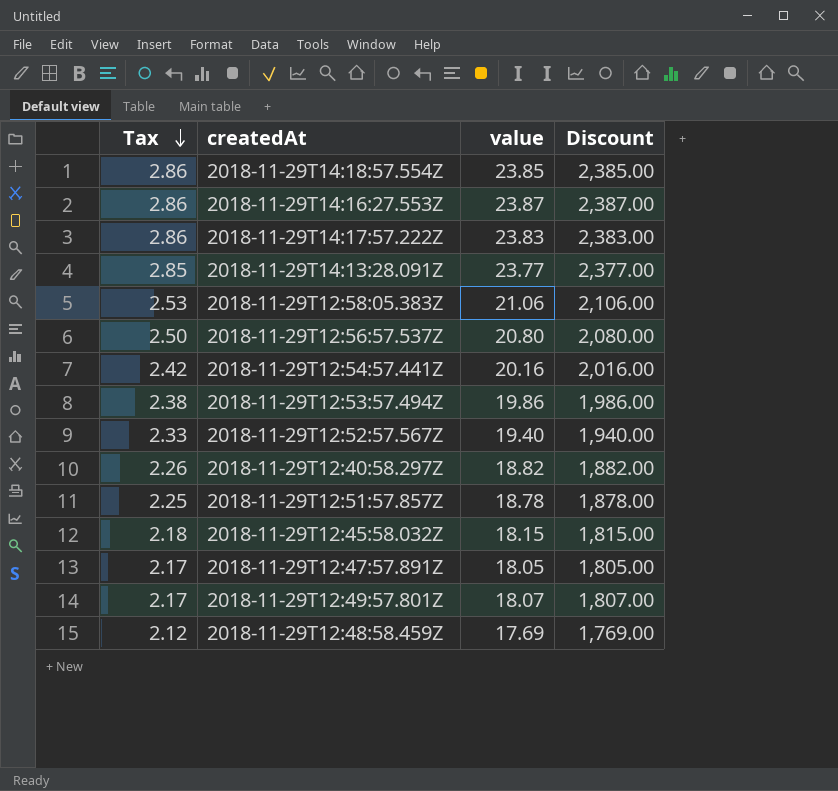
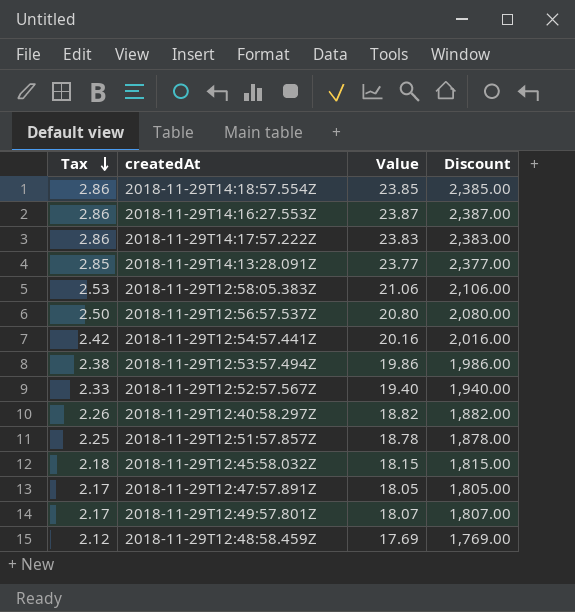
column name: value -> Value

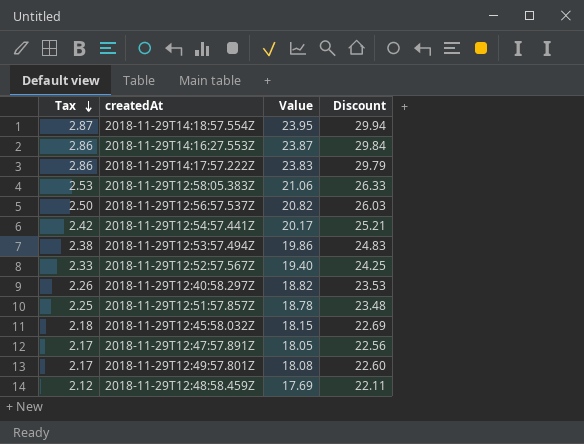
column Discount | formula: [Value] * 100 -> [Value] * 1.25
row 2018-11-29T14:13:28.091Z: 2.85 | 23.77 | 2,377.00 -> none
2018-11-29T14:18:57.554Z | Tax: 2.86 -> 2.87
2018-11-29T14:18:57.554Z | Value: 23.85 -> 23.95
2018-11-29T12:56:57.537Z | Value: 20.80 -> 20.82
2018-11-29T12:54:57.441Z | Value: 20.16 -> 20.17
2018-11-29T12:49:57.801Z | Value: 18.07 -> 18.08

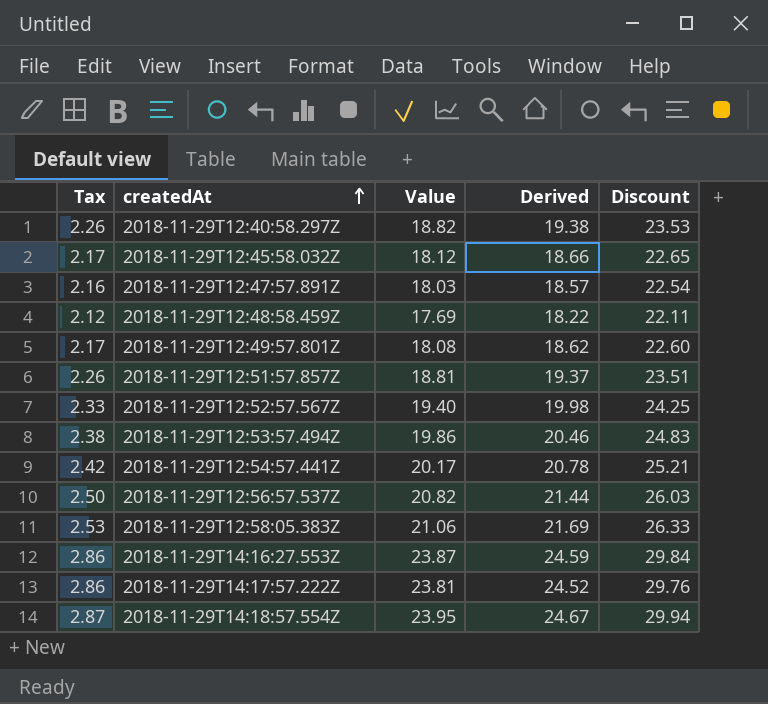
row order: Tax descending -> createdAt ascending
column Derived | formula: none -> [Value] * 1.03
2018-11-29T12:45:58.032Z | Tax: 2.18 -> 2.17
2018-11-29T12:45:58.032Z | Value: 18.15 -> 18.12
2018-11-29T12:45:58.032Z | Discount: 22.69 -> 22.65
2018-11-29T12:47:57.891Z | Tax: 2.17 -> 2.16
2018-11-29T12:47:57.891Z | Value: 18.05 -> 18.03
2018-11-29T12:47:57.891Z | Discount: 22.56 -> 22.54
2018-11-29T12:51:57.857Z | Tax: 2.25 -> 2.26
2018-11-29T12:51:57.857Z | Value: 18.78 -> 18.81
2018-11-29T12:51:57.857Z | Discount: 23.48 -> 23.51
2018-11-29T14:17:57.222Z | Value: 23.83 -> 23.81
2018-11-29T14:17:57.222Z | Discount: 29.79 -> 29.76

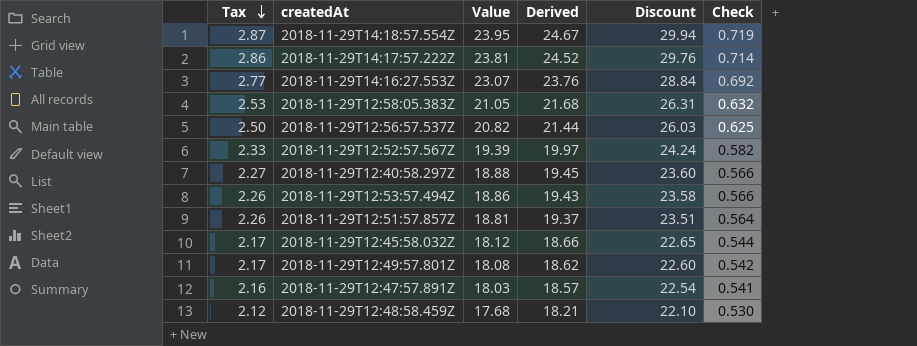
row order: createdAt ascending -> Tax descending
column Check | formula: none -> [Value] * 0.03
row 2018-11-29T12:54:57.441Z: 2.42 | 20.17 | 20.78 | 25.21 -> none
2018-11-29T14:16:27.553Z | Tax: 2.86 -> 2.77
2018-11-29T14:16:27.553Z | Value: 23.87 -> 23.07
2018-11-29T14:16:27.553Z | Derived: 24.59 -> 23.76
2018-11-29T14:16:27.553Z | Discount: 29.84 -> 28.84
2018-11-29T12:58:05.383Z | Value: 21.06 -> 21.05
2018-11-29T12:58:05.383Z | Derived: 21.69 -> 21.68
2018-11-29T12:58:05.383Z | Discount: 26.33 -> 26.31
2018-11-29T12:52:57.567Z | Value: 19.40 -> 19.39
2018-11-29T12:52:57.567Z | Derived: 19.98 -> 19.97
2018-11-29T12:52:57.567Z | Discount: 24.25 -> 24.24
2018-11-29T12:40:58.297Z | Tax: 2.26 -> 2.27
2018-11-29T12:40:58.297Z | Value: 18.82 -> 18.88
2018-11-29T12:40:58.297Z | Derived: 19.38 -> 19.45
2018-11-29T12:40:58.297Z | Discount: 23.53 -> 23.60
2018-11-29T12:53:57.494Z | Tax: 2.38 -> 2.26
2018-11-29T12:53:57.494Z | Value: 19.86 -> 18.86
2018-11-29T12:53:57.494Z | Derived: 20.46 -> 19.43
2018-11-29T12:53:57.494Z | Discount: 24.83 -> 23.58
2018-11-29T12:48:58.459Z | Value: 17.69 -> 17.68
2018-11-29T12:48:58.459Z | Derived: 18.22 -> 18.21
2018-11-29T12:48:58.459Z | Discount: 22.11 -> 22.10

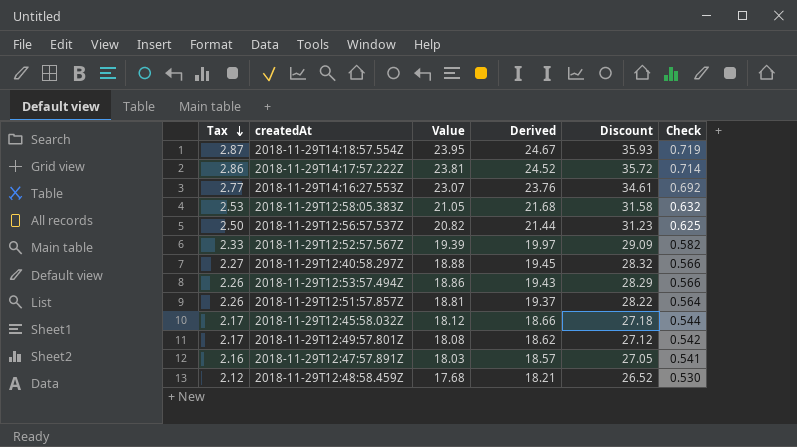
column Discount | formula: [Value] * 1.25 -> [Value] * 1.5

